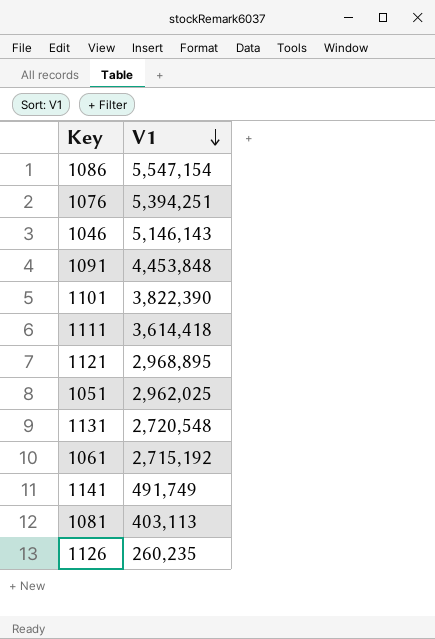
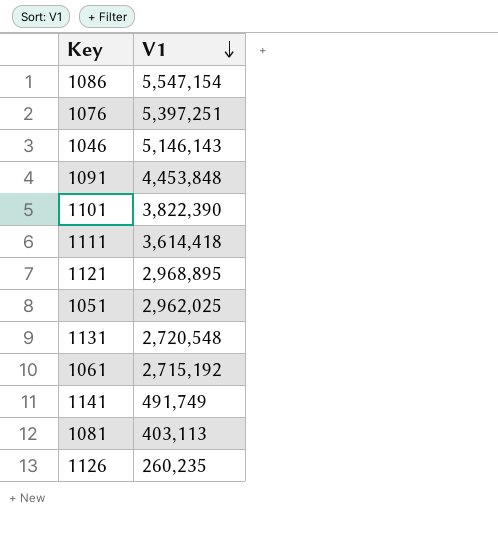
1076 | V1: 5,394,251 -> 5,397,251

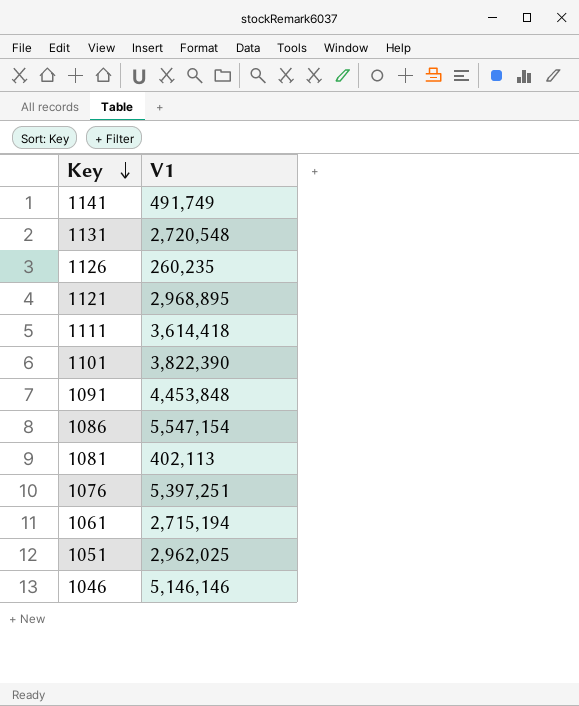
row order: V1 descending -> Key descending
1081 | V1: 403,113 -> 402,113
1061 | V1: 2,715,192 -> 2,715,194
1046 | V1: 5,146,143 -> 5,146,146

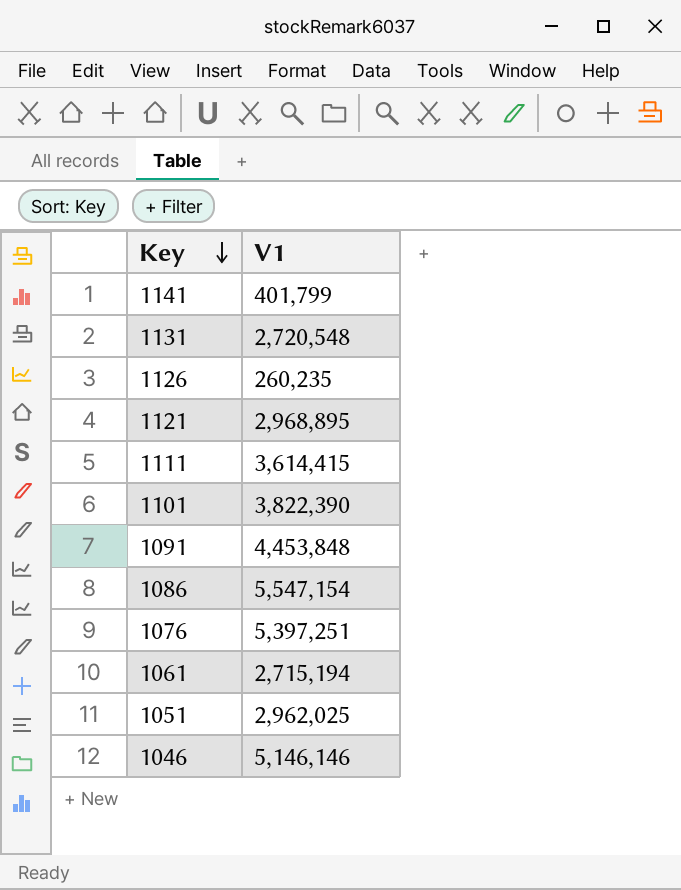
row 1081: 402,113 -> none
1141 | V1: 491,749 -> 401,799
1111 | V1: 3,614,418 -> 3,614,415

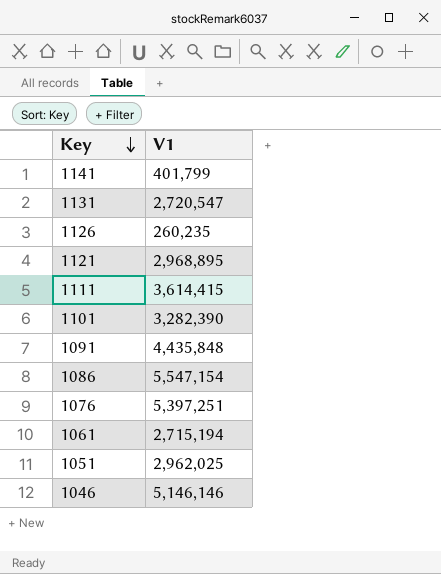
1131 | V1: 2,720,548 -> 2,720,547
1101 | V1: 3,822,390 -> 3,282,390
1091 | V1: 4,453,848 -> 4,435,848

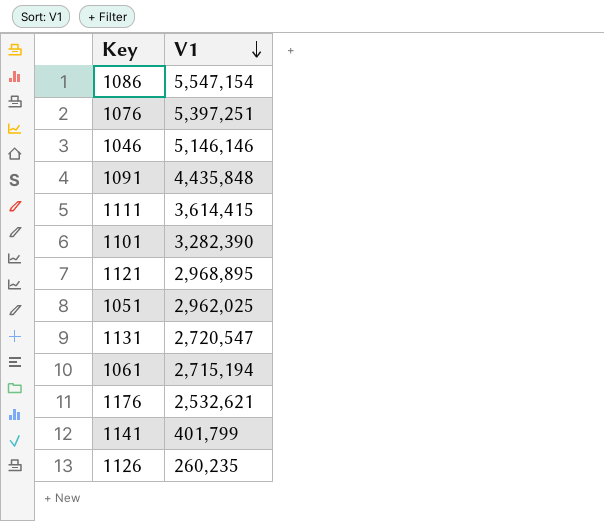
row order: Key descending -> V1 descending
row 1176: none -> 2,532,621

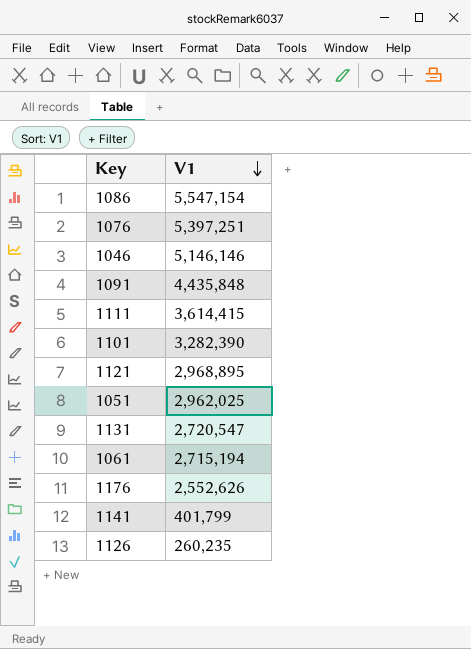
1176 | V1: 2,532,621 -> 2,552,626

